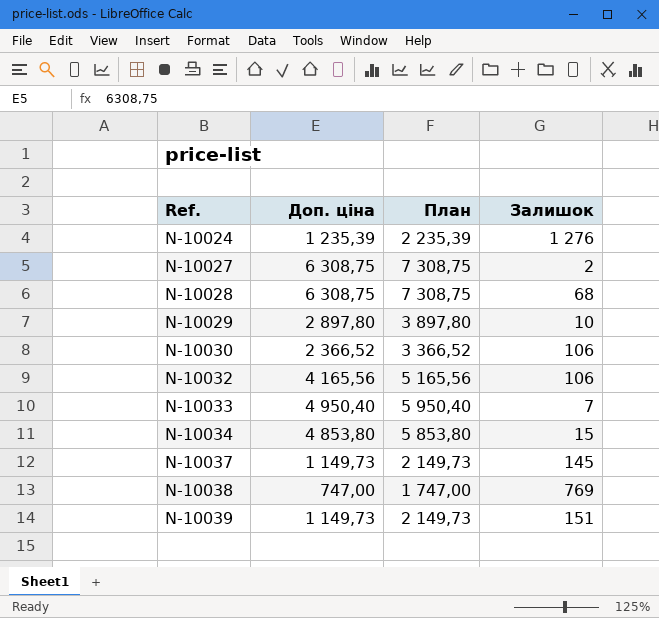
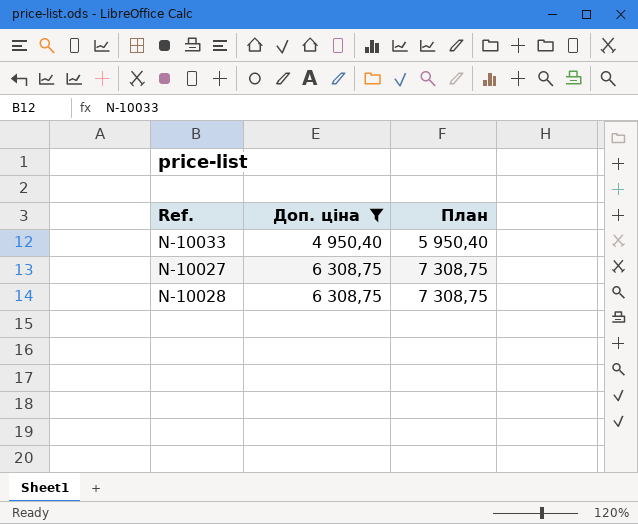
filter: none -> Доп. ціна >= 4 950,40
row order: Ref. ascending -> Доп. ціна ascending
column Залишок | position: 4 -> none

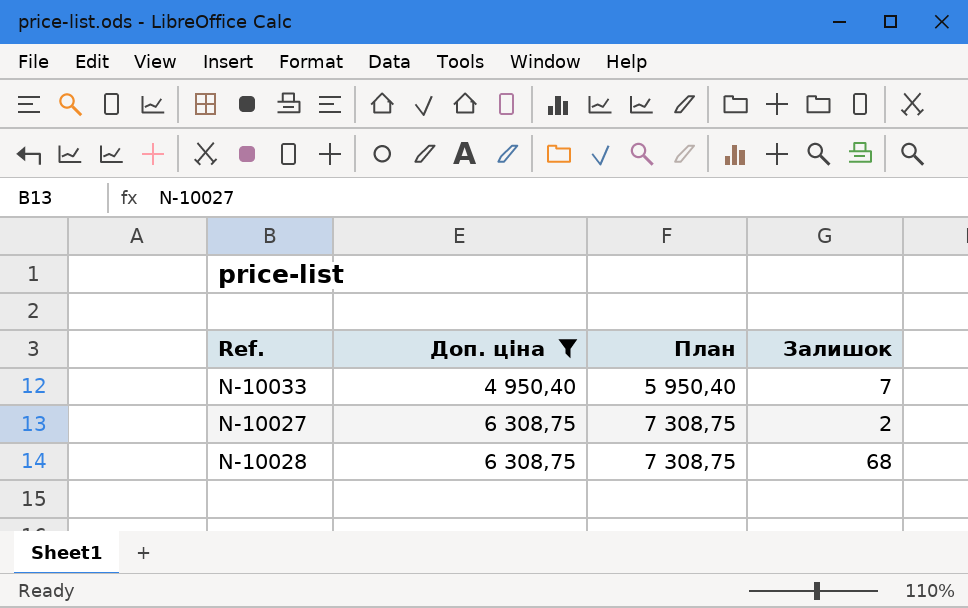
column Залишок | position: none -> 4

